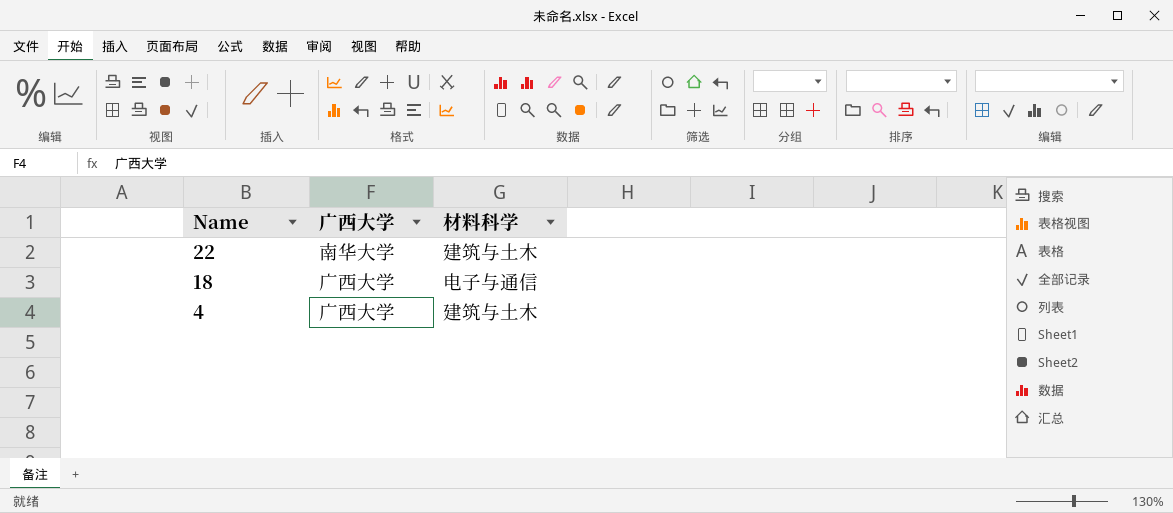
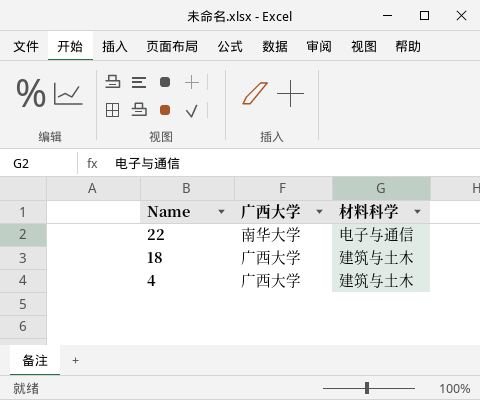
22 | 材料科学: 建筑与土木 -> 电子与通信
18 | 材料科学: 电子与通信 -> 建筑与土木

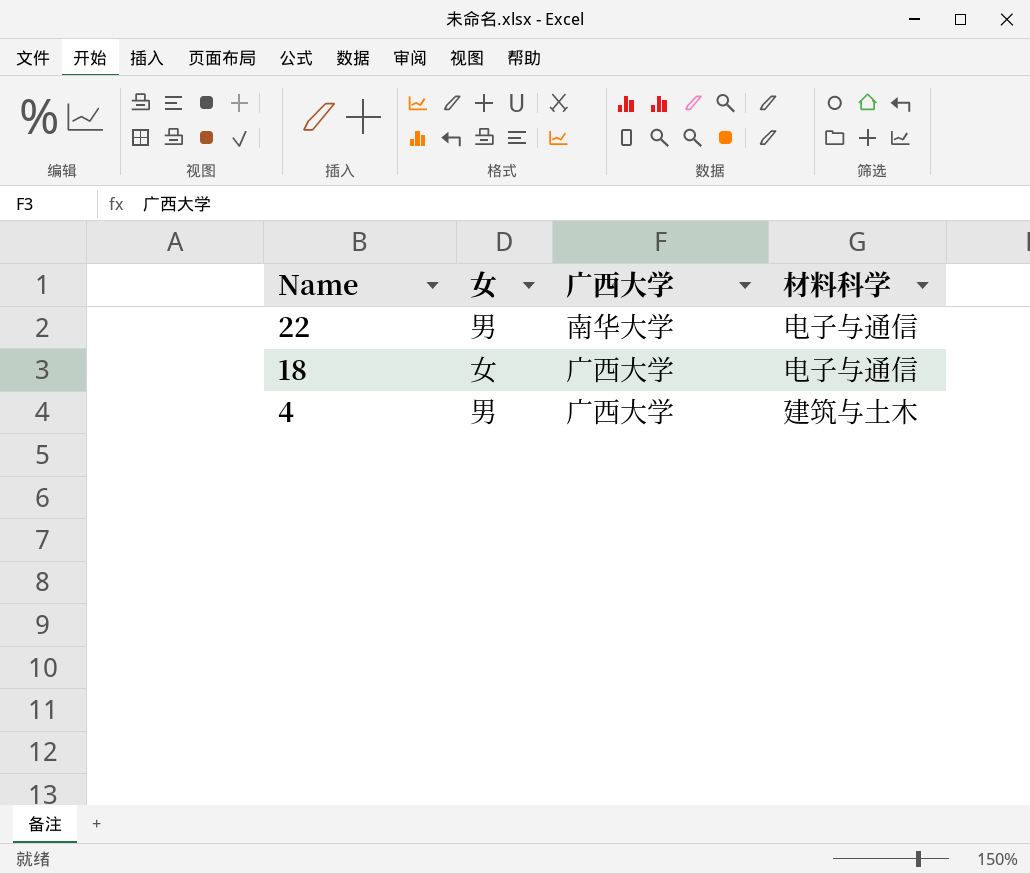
column 女 | position: none -> 2
18 | 材料科学: 建筑与土木 -> 电子与通信

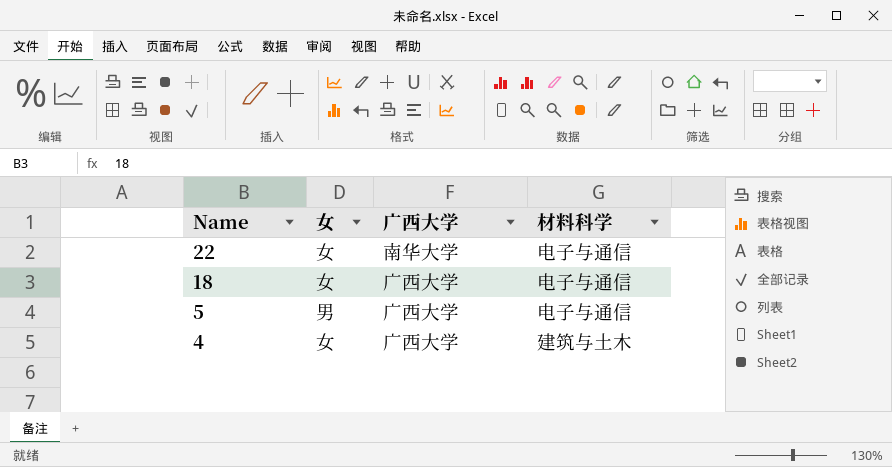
22 | 女: 男 -> 女
row 5: none -> 男 | 广西大学 | 电子与通信
4 | 女: 男 -> 女

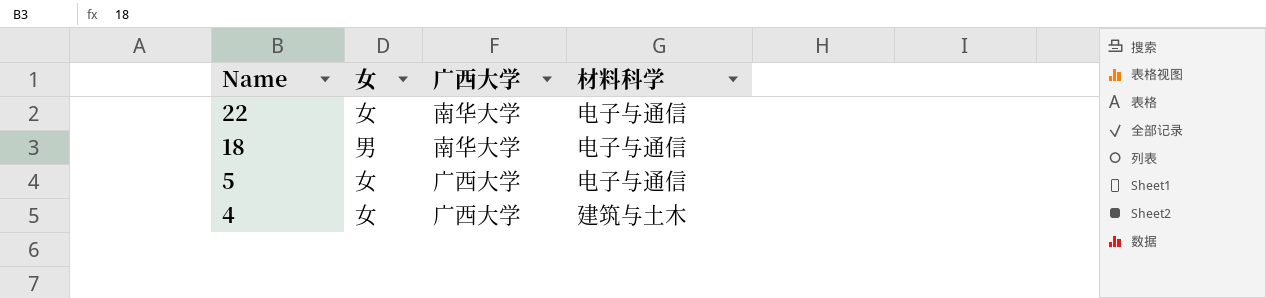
18 | 女: 女 -> 男
18 | 广西大学: 广西大学 -> 南华大学
5 | 女: 男 -> 女

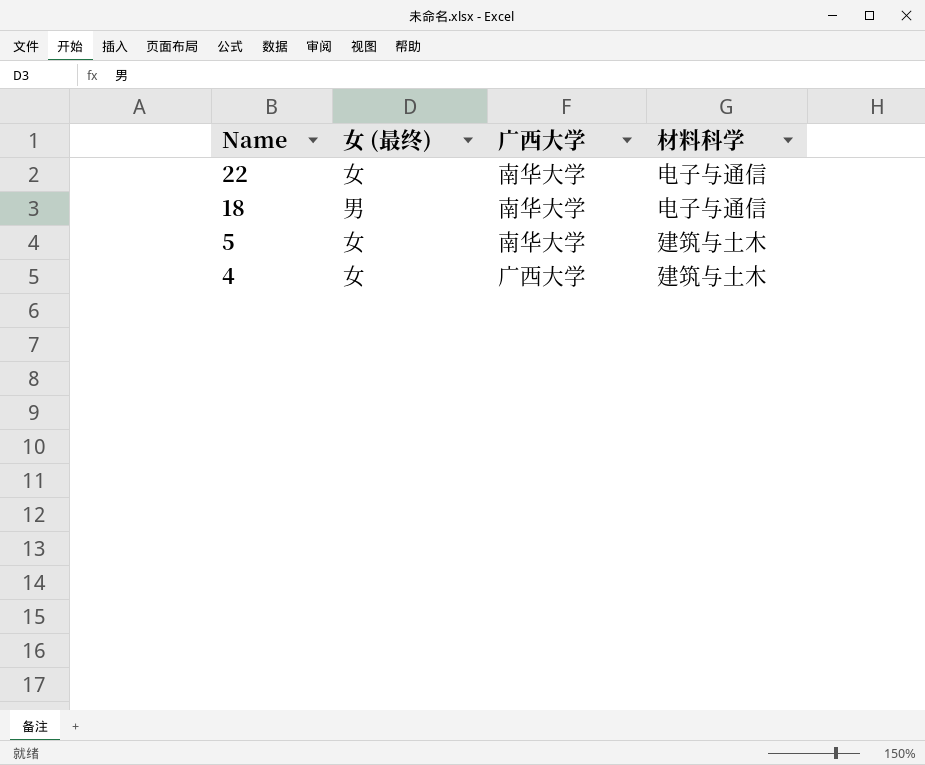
column name: 女 -> 女 (最终)
5 | 广西大学: 广西大学 -> 南华大学
5 | 材料科学: 电子与通信 -> 建筑与土木

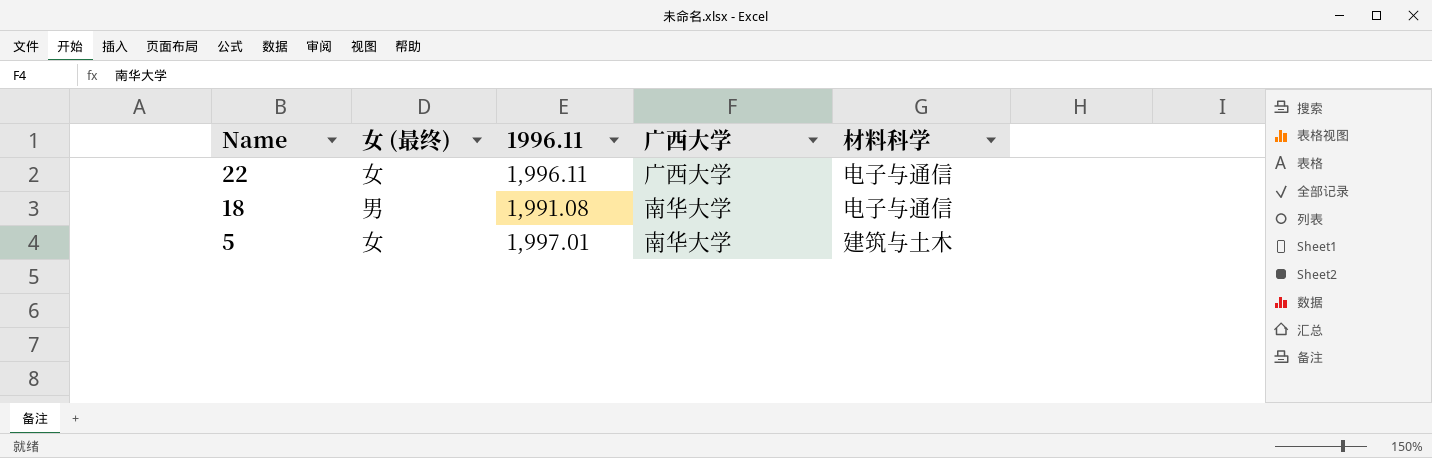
column 1996.11 | position: none -> 3
row 4: 女 | 广西大学 | 建筑与土木 -> none
22 | 广西大学: 南华大学 -> 广西大学

